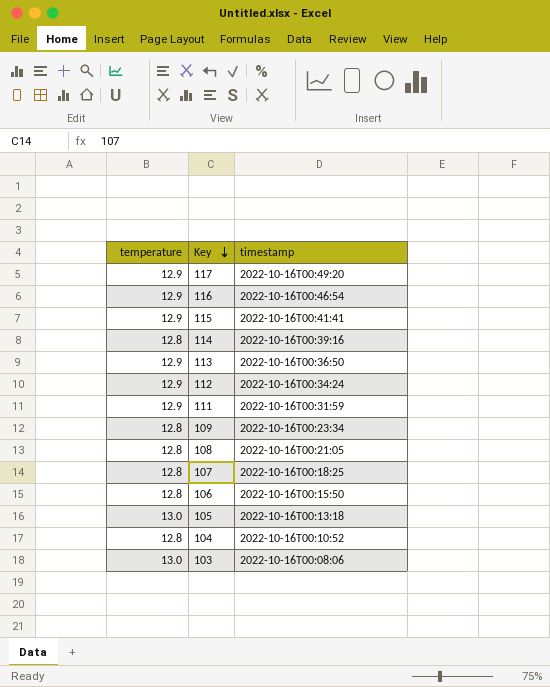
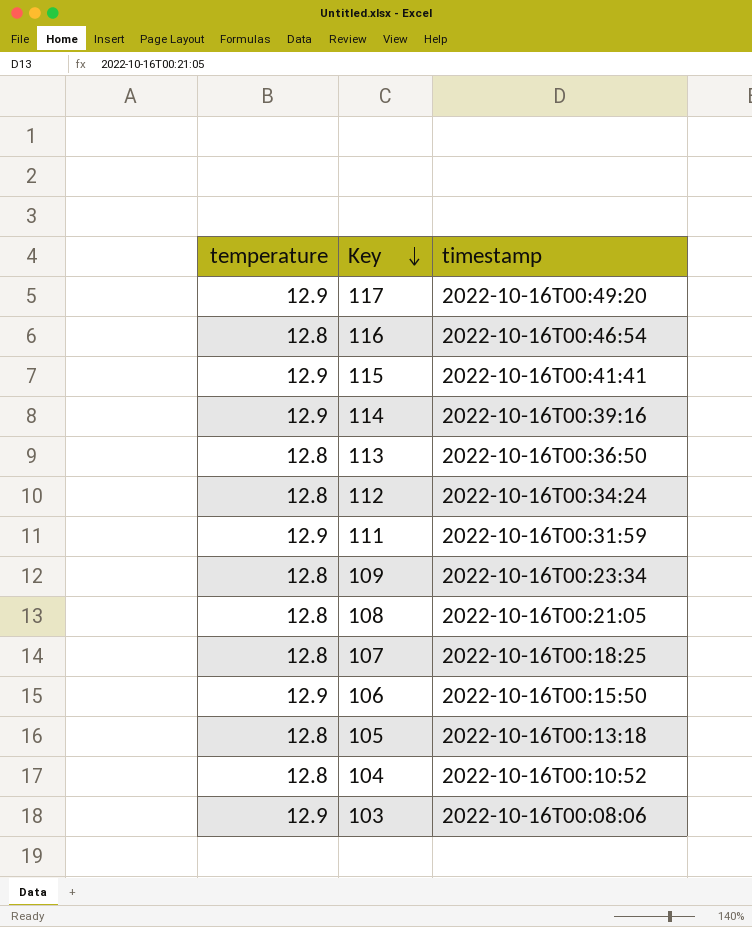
116 | temperature: 12.9 -> 12.8
114 | temperature: 12.8 -> 12.9
113 | temperature: 12.9 -> 12.8
112 | temperature: 12.9 -> 12.8
106 | temperature: 12.8 -> 12.9
105 | temperature: 13.0 -> 12.8
103 | temperature: 13.0 -> 12.9

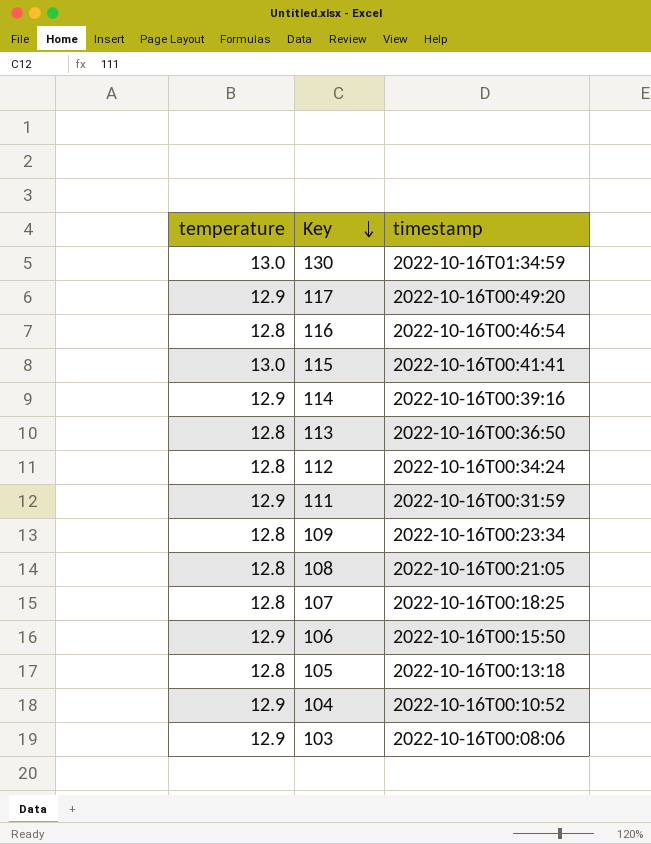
row 130: none -> 13.0 | 2022-10-16T01:34:59
115 | temperature: 12.9 -> 13.0
104 | temperature: 12.8 -> 12.9

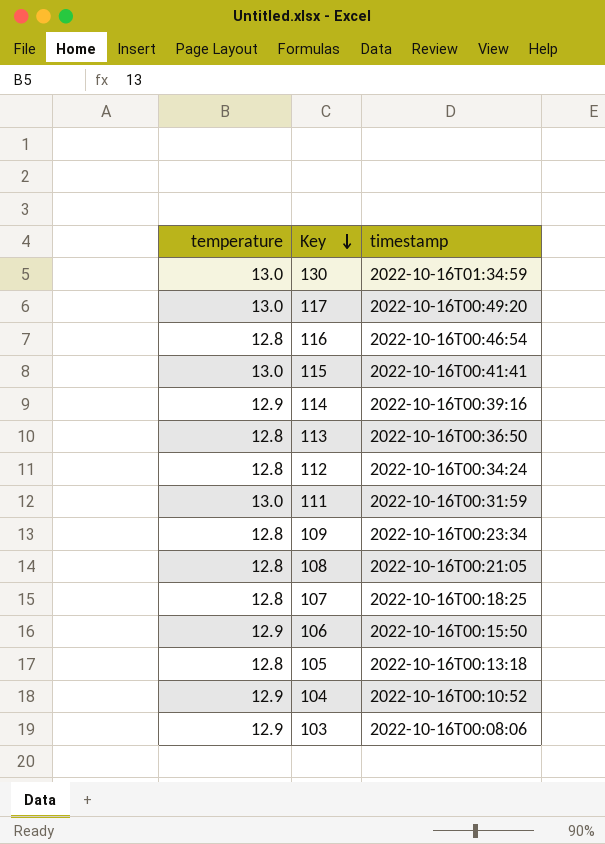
117 | temperature: 12.9 -> 13.0
111 | temperature: 12.9 -> 13.0

